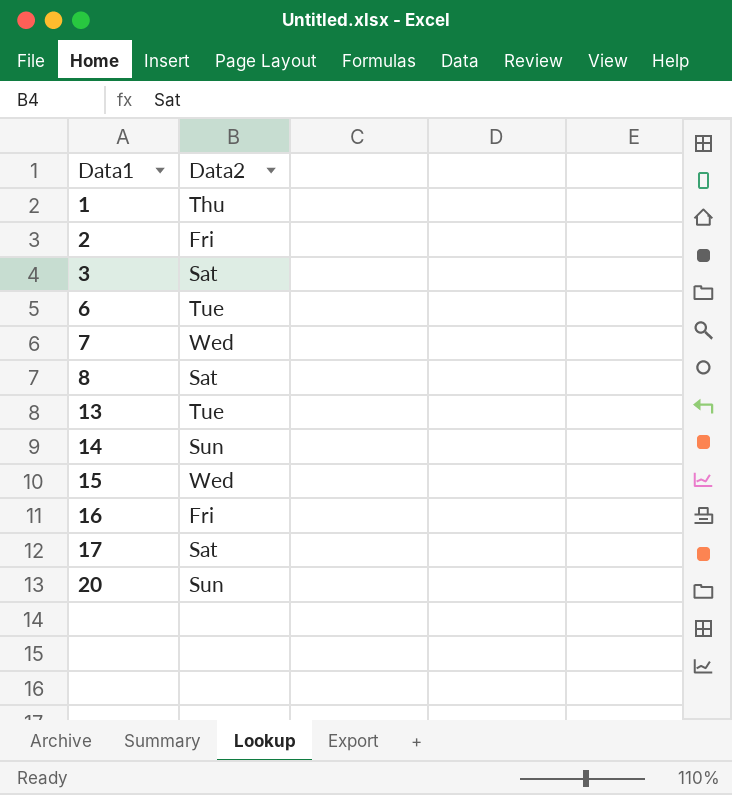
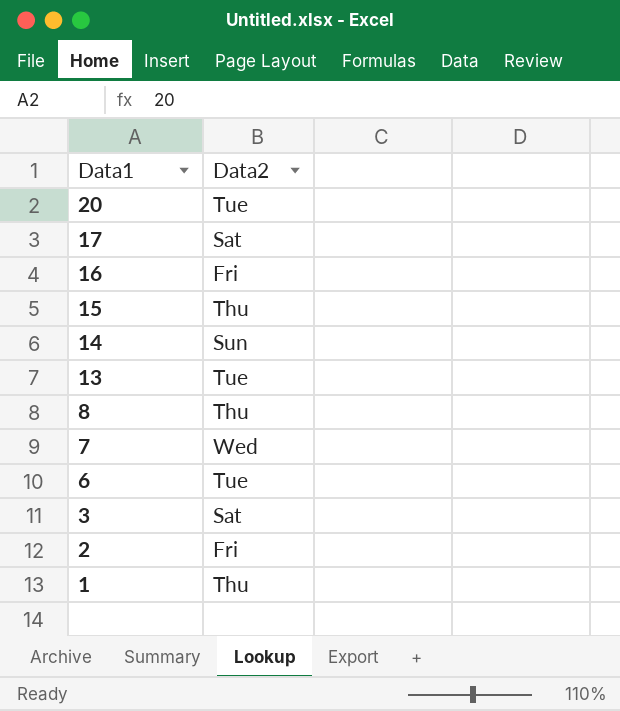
row order: Data1 ascending -> Data1 descending
20 | Data2: Sun -> Tue
15 | Data2: Wed -> Thu
8 | Data2: Sat -> Thu

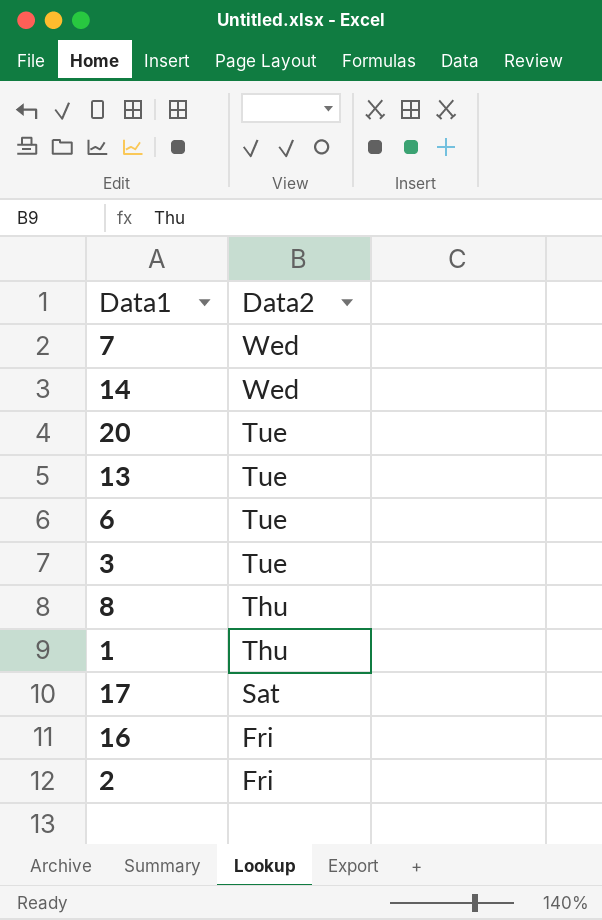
row order: Data1 descending -> Data2 descending
row 15: Thu -> none
14 | Data2: Sun -> Wed
3 | Data2: Sat -> Tue

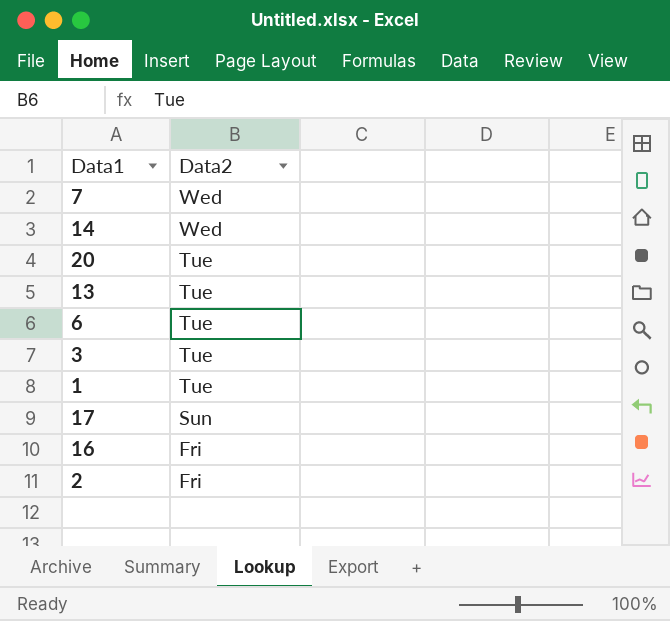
row 8: Thu -> none
1 | Data2: Thu -> Tue
17 | Data2: Sat -> Sun

